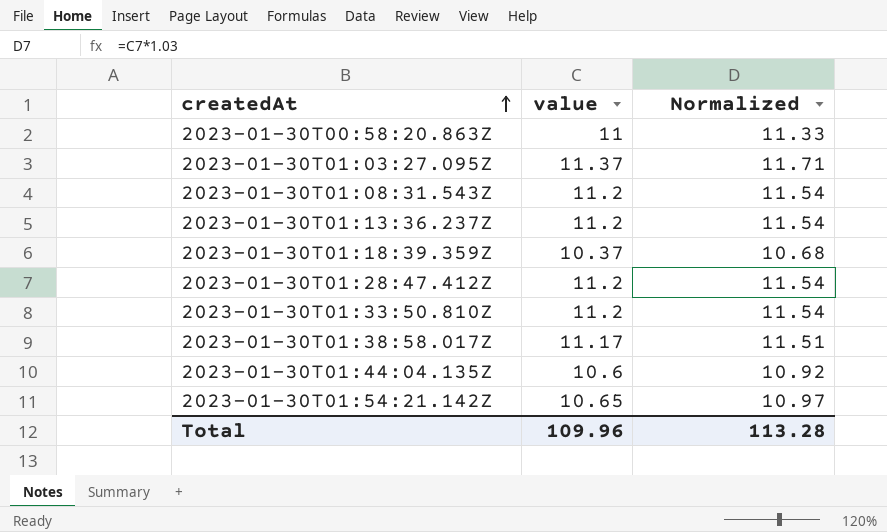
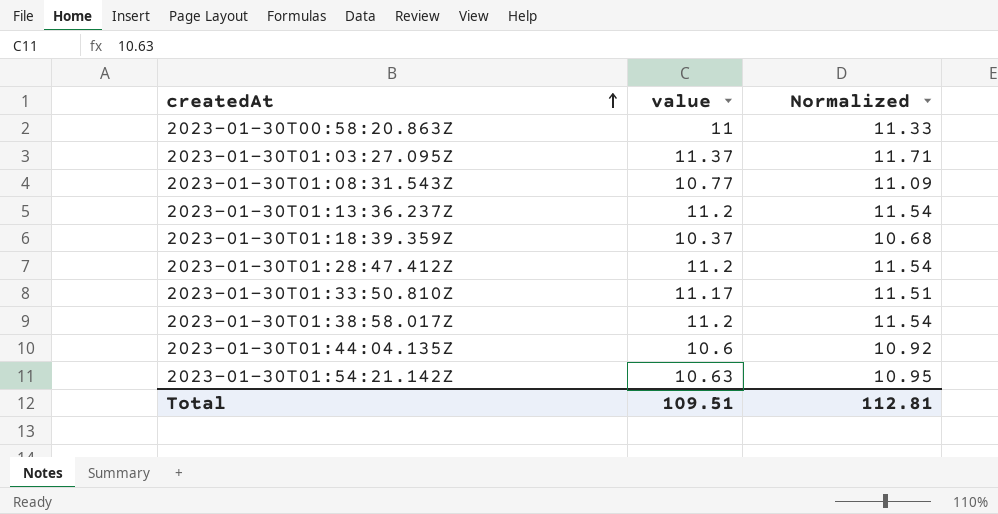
2023-01-30T01:08:31.543Z | value: 11.2 -> 10.77
2023-01-30T01:08:31.543Z | Normalized: 11.54 -> 11.09
2023-01-30T01:33:50.810Z | value: 11.2 -> 11.17
2023-01-30T01:33:50.810Z | Normalized: 11.54 -> 11.51
2023-01-30T01:38:58.017Z | value: 11.17 -> 11.2
2023-01-30T01:38:58.017Z | Normalized: 11.51 -> 11.54
2023-01-30T01:54:21.142Z | value: 10.65 -> 10.63
2023-01-30T01:54:21.142Z | Normalized: 10.97 -> 10.95
Total | value: 109.96 -> 109.51
Total | Normalized: 113.28 -> 112.81

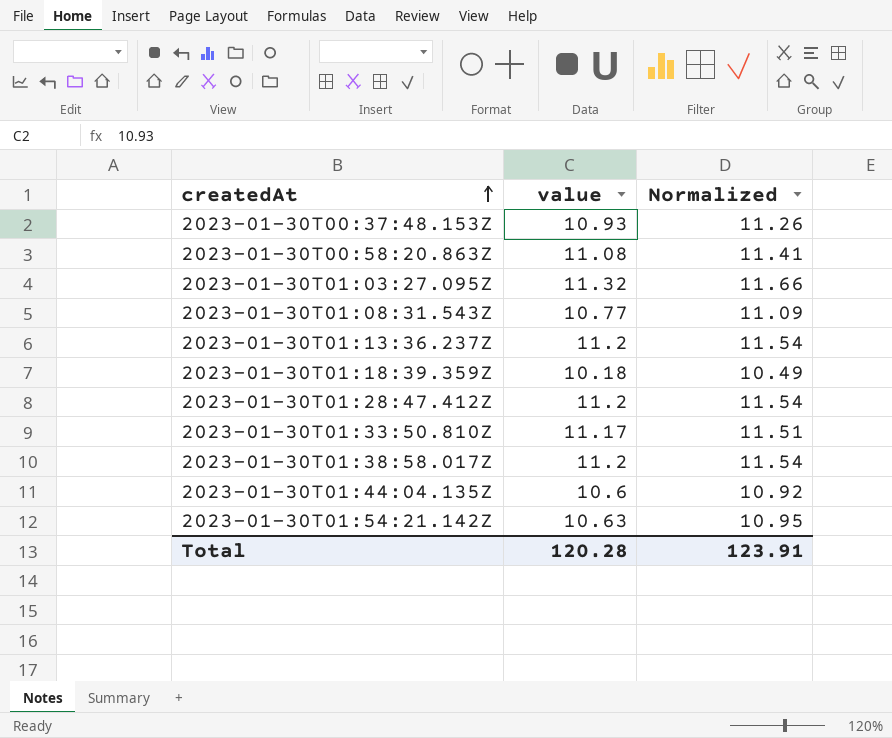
row 2023-01-30T00:37:48.153Z: none -> 10.93 | 11.26
2023-01-30T00:58:20.863Z | value: 11 -> 11.08
2023-01-30T00:58:20.863Z | Normalized: 11.33 -> 11.41
2023-01-30T01:03:27.095Z | value: 11.37 -> 11.32
2023-01-30T01:03:27.095Z | Normalized: 11.71 -> 11.66
2023-01-30T01:18:39.359Z | value: 10.37 -> 10.18
2023-01-30T01:18:39.359Z | Normalized: 10.68 -> 10.49
Total | value: 109.51 -> 120.28
Total | Normalized: 112.81 -> 123.91

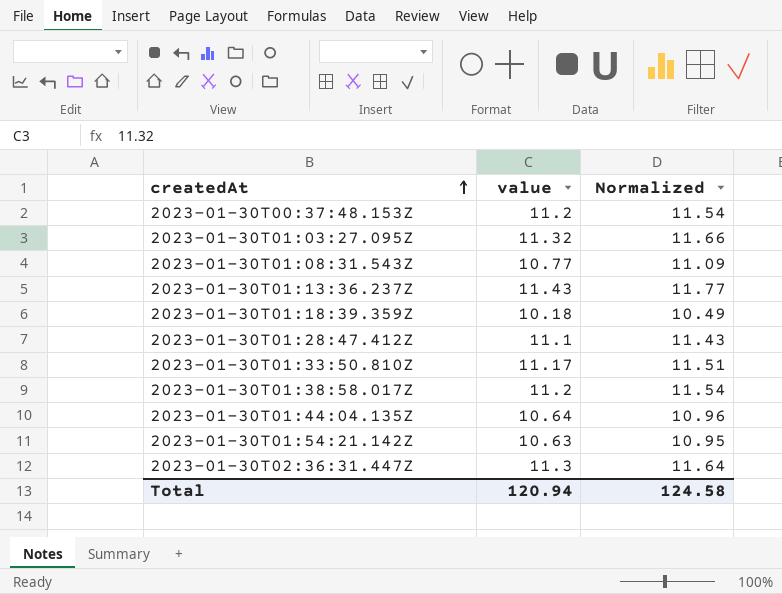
row 2023-01-30T00:58:20.863Z: 11.08 | 11.41 -> none
2023-01-30T00:37:48.153Z | value: 10.93 -> 11.2
2023-01-30T00:37:48.153Z | Normalized: 11.26 -> 11.54
2023-01-30T01:13:36.237Z | value: 11.2 -> 11.43
2023-01-30T01:13:36.237Z | Normalized: 11.54 -> 11.77
2023-01-30T01:28:47.412Z | value: 11.2 -> 11.1
2023-01-30T01:28:47.412Z | Normalized: 11.54 -> 11.43
2023-01-30T01:44:04.135Z | value: 10.6 -> 10.64
2023-01-30T01:44:04.135Z | Normalized: 10.92 -> 10.96
row 2023-01-30T02:36:31.447Z: none -> 11.3 | 11.64
Total | value: 120.28 -> 120.94
Total | Normalized: 123.91 -> 124.58

